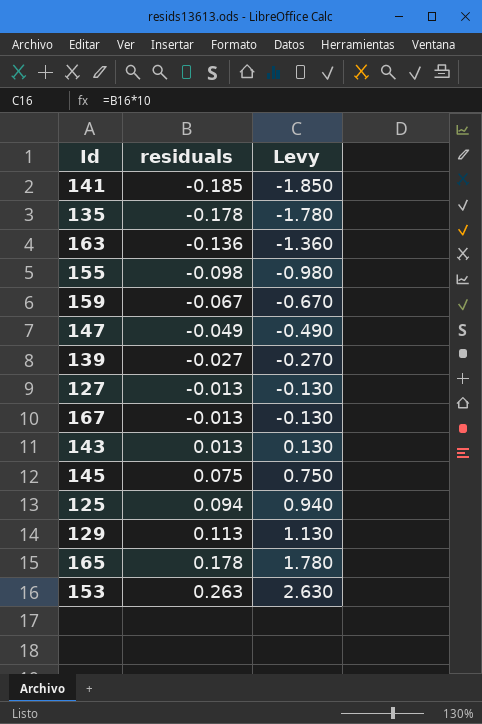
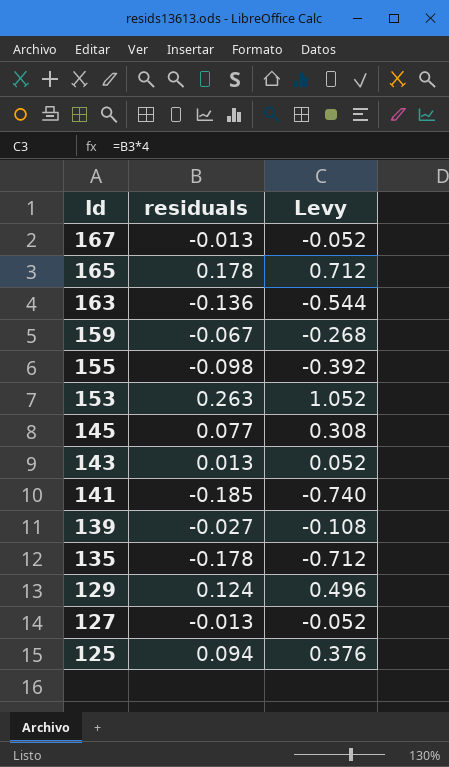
row order: residuals ascending -> Id descending
column Levy | formula: [residuals] * 10 -> [residuals] * 4
row 147: -0.049 | -0.490 -> none
145 | residuals: 0.075 -> 0.077
129 | residuals: 0.113 -> 0.124

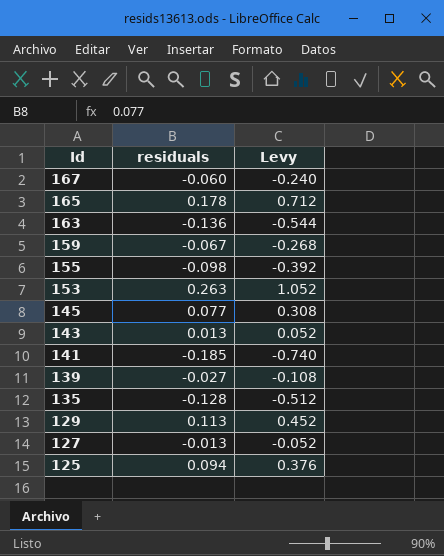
167 | residuals: -0.013 -> -0.060
167 | Levy: -0.052 -> -0.240
135 | residuals: -0.178 -> -0.128
135 | Levy: -0.712 -> -0.512
129 | residuals: 0.124 -> 0.113
129 | Levy: 0.496 -> 0.452

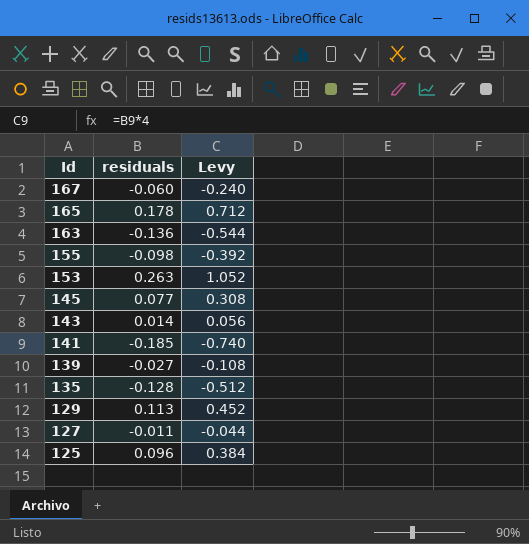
row 159: -0.067 | -0.268 -> none
143 | residuals: 0.013 -> 0.014
143 | Levy: 0.052 -> 0.056
127 | residuals: -0.013 -> -0.011
127 | Levy: -0.052 -> -0.044
125 | residuals: 0.094 -> 0.096
125 | Levy: 0.376 -> 0.384

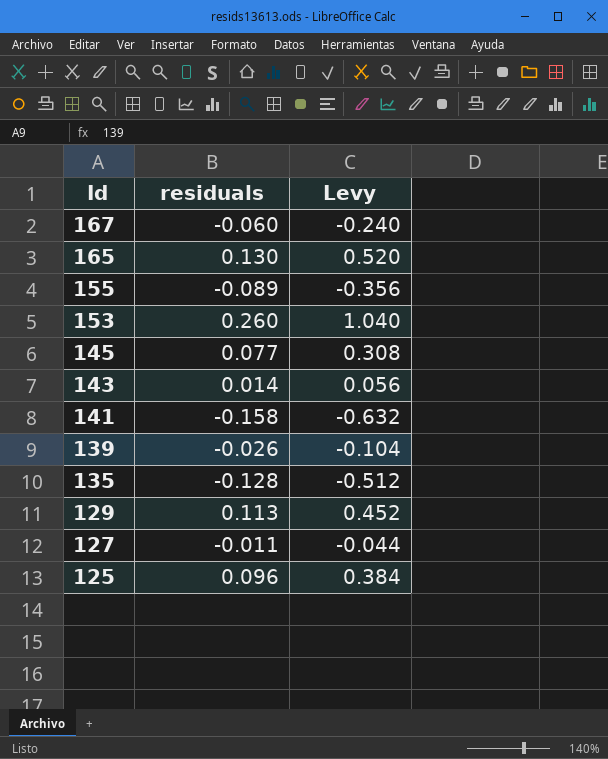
row 163: -0.136 | -0.544 -> none
165 | residuals: 0.178 -> 0.130
165 | Levy: 0.712 -> 0.520
155 | residuals: -0.098 -> -0.089
155 | Levy: -0.392 -> -0.356
153 | residuals: 0.263 -> 0.260
153 | Levy: 1.052 -> 1.040
141 | residuals: -0.185 -> -0.158
141 | Levy: -0.740 -> -0.632
139 | residuals: -0.027 -> -0.026
139 | Levy: -0.108 -> -0.104

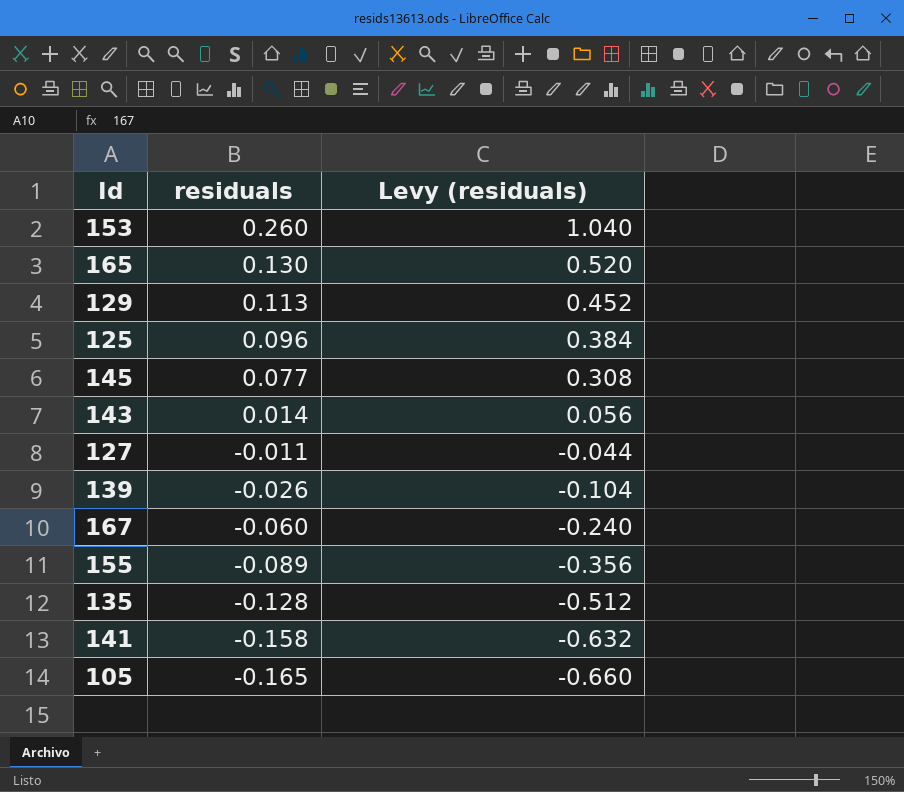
row order: Id descending -> residuals descending
column name: Levy -> Levy (residuals)
row 105: none -> -0.165 | -0.660

